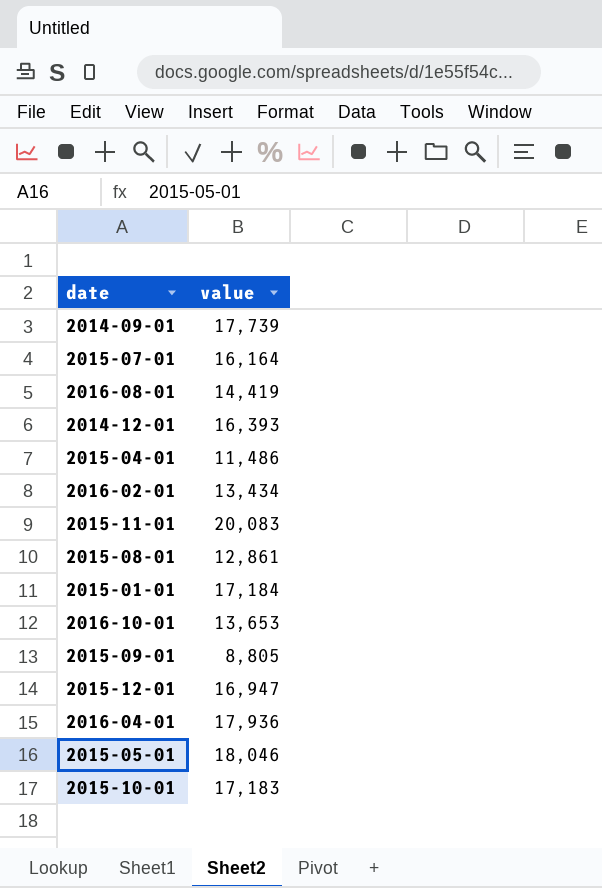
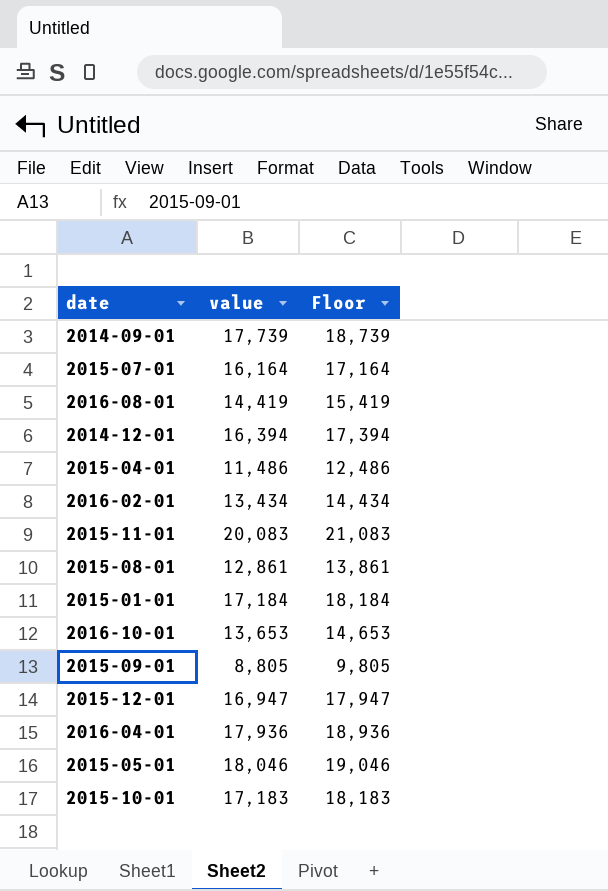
column Floor | formula: none -> [value] + 1000
2014-12-01 | value: 16,393 -> 16,394

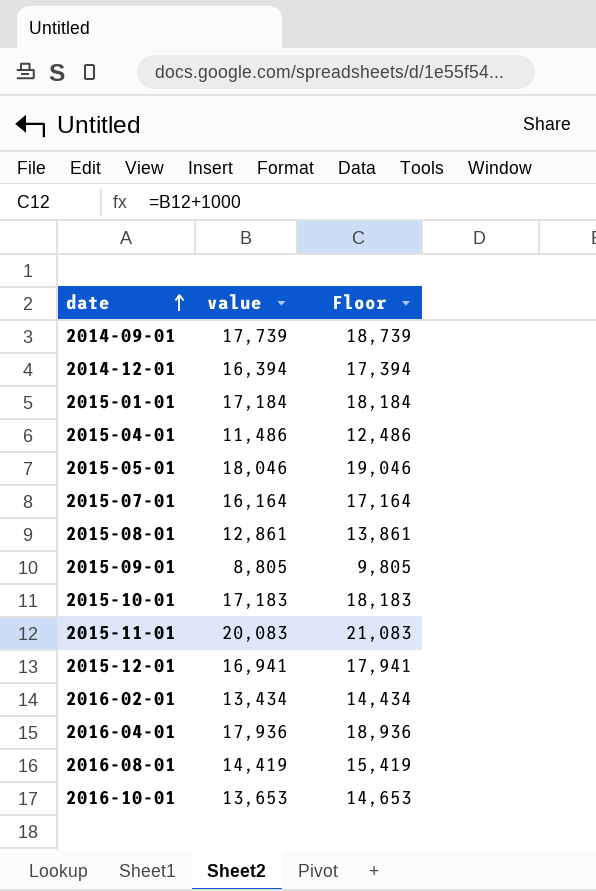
row order: none -> date ascending
2015-12-01 | value: 16,947 -> 16,941
2015-12-01 | Floor: 17,947 -> 17,941

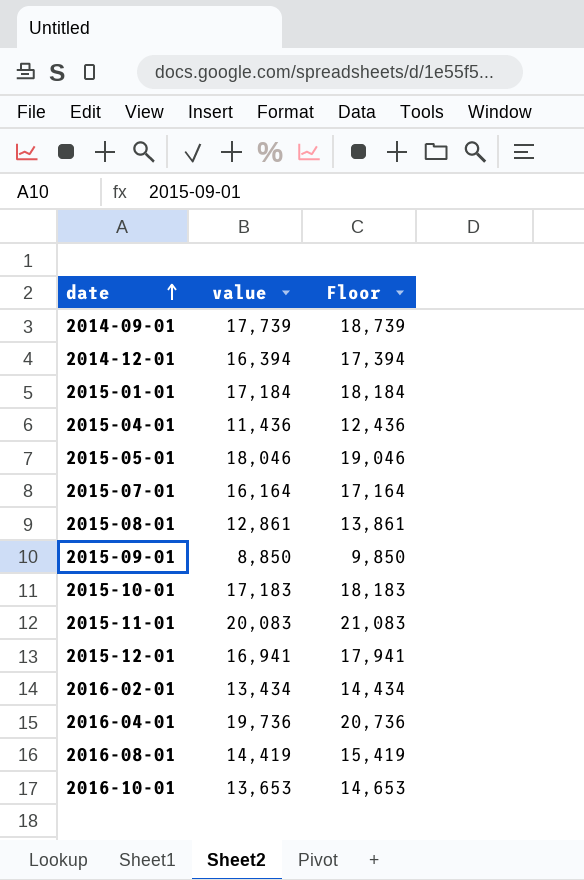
2015-04-01 | value: 11,486 -> 11,436
2015-04-01 | Floor: 12,486 -> 12,436
2015-09-01 | value: 8,805 -> 8,850
2015-09-01 | Floor: 9,805 -> 9,850
2016-04-01 | value: 17,936 -> 19,736
2016-04-01 | Floor: 18,936 -> 20,736

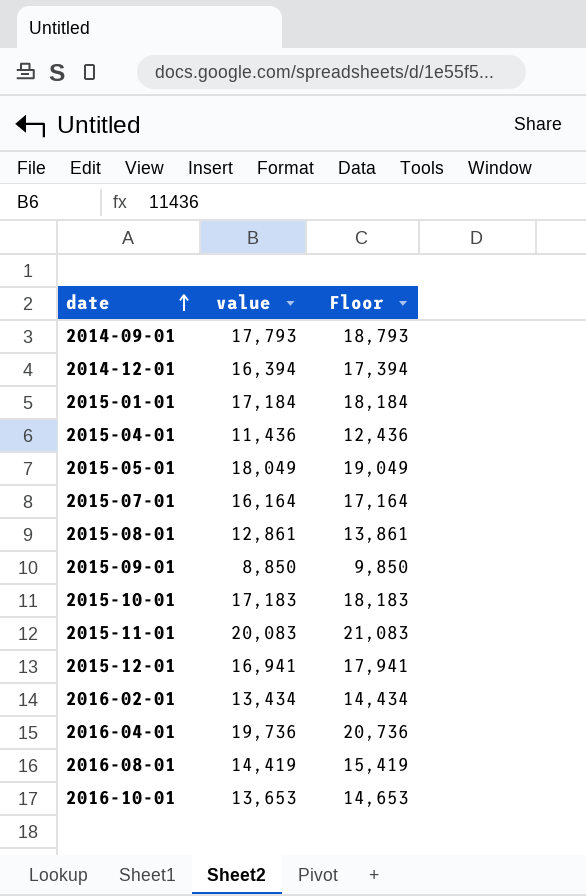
2014-09-01 | value: 17,739 -> 17,793
2014-09-01 | Floor: 18,739 -> 18,793
2015-05-01 | value: 18,046 -> 18,049
2015-05-01 | Floor: 19,046 -> 19,049

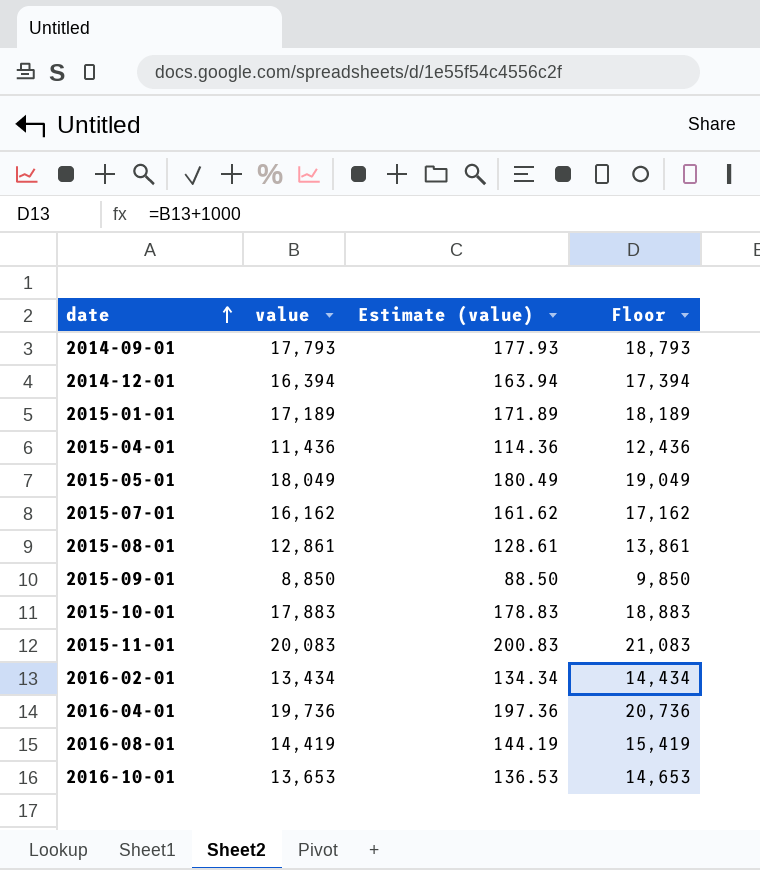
column Estimate (value) | formula: none -> [value] * 0.01
row 2015-12-01: 16,941 | 17,941 -> none
2015-01-01 | value: 17,184 -> 17,189
2015-01-01 | Floor: 18,184 -> 18,189
2015-07-01 | value: 16,164 -> 16,162
2015-07-01 | Floor: 17,164 -> 17,162
2015-10-01 | value: 17,183 -> 17,883
2015-10-01 | Floor: 18,183 -> 18,883

